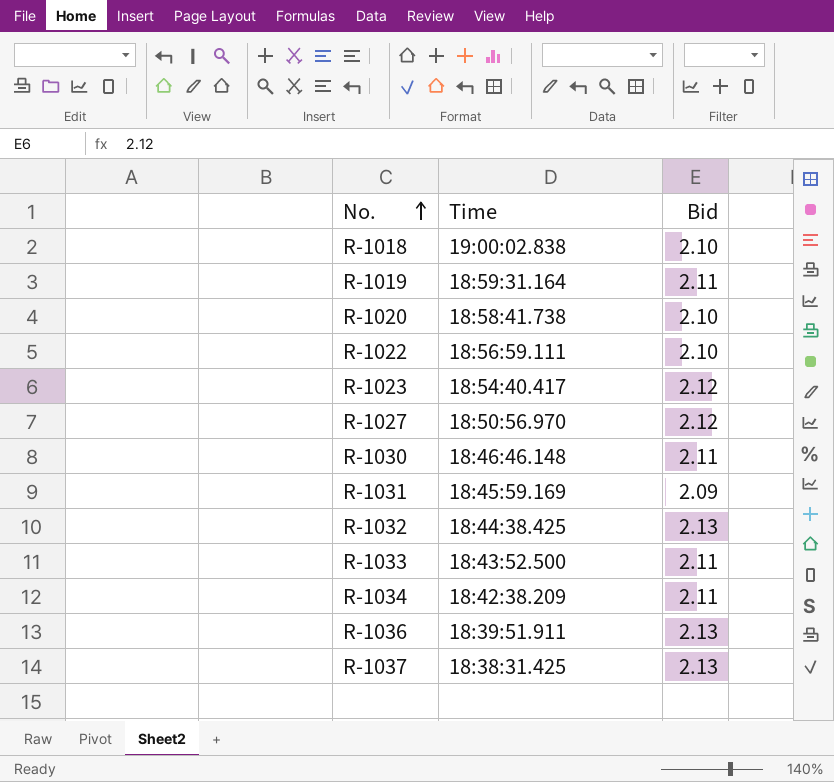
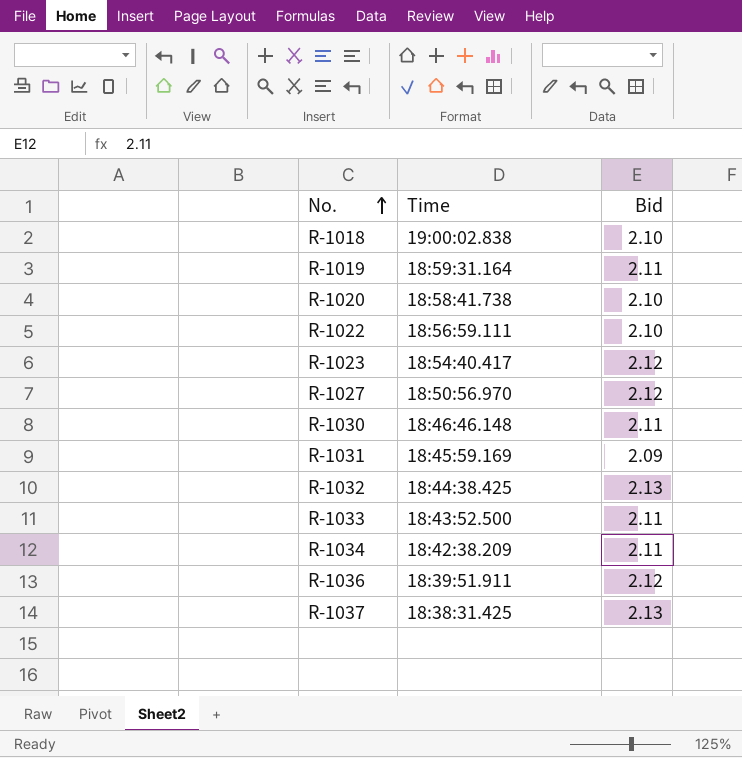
R-1036 | Bid: 2.13 -> 2.12

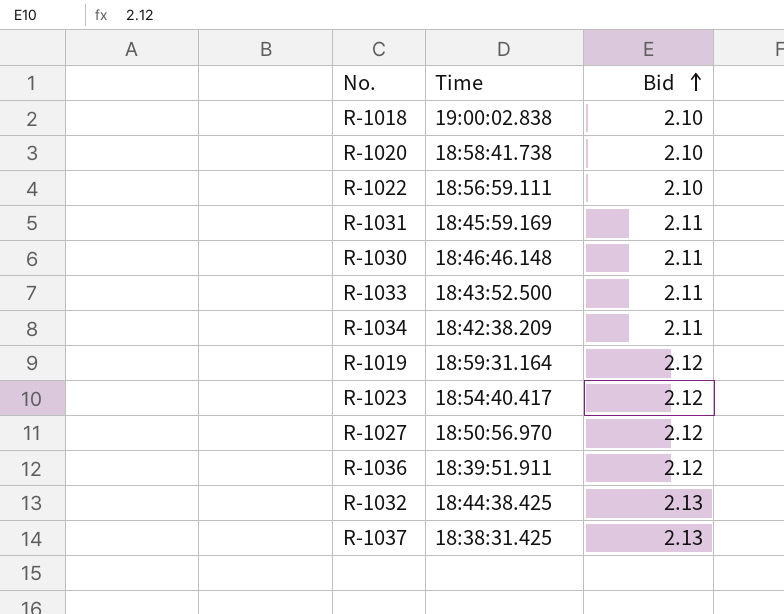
row order: No. ascending -> Bid ascending
R-1031 | Bid: 2.09 -> 2.11
R-1019 | Bid: 2.11 -> 2.12

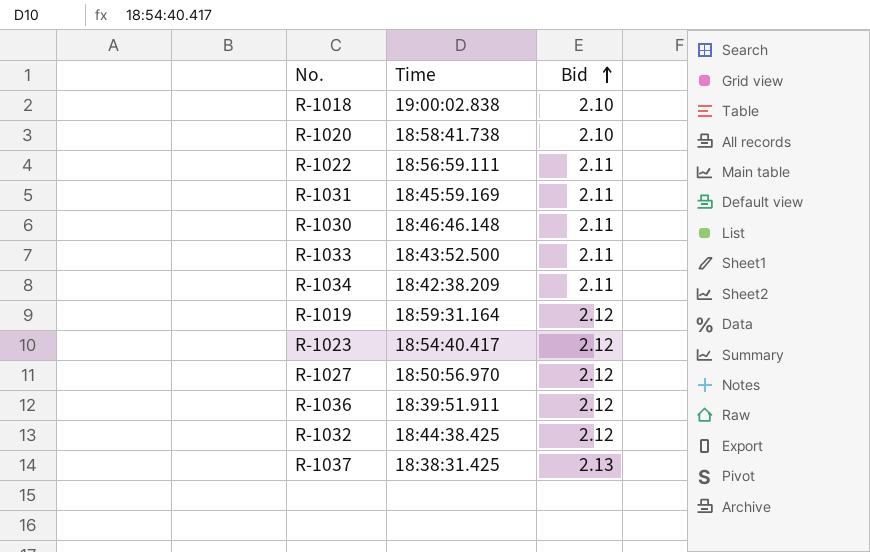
R-1022 | Bid: 2.10 -> 2.11
R-1032 | Bid: 2.13 -> 2.12

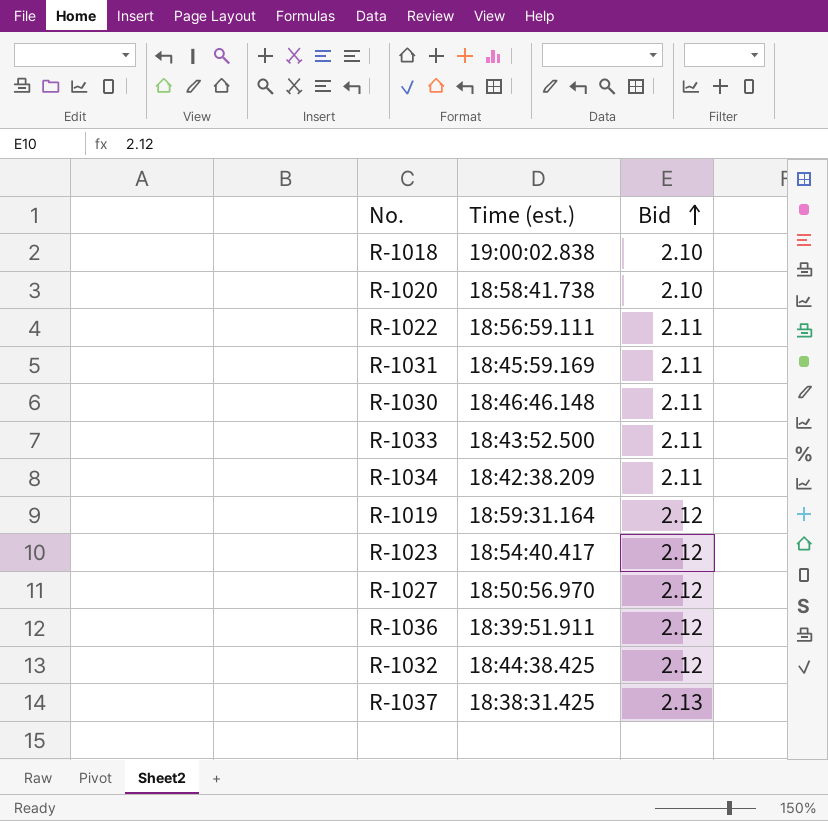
column name: Time -> Time (est.)

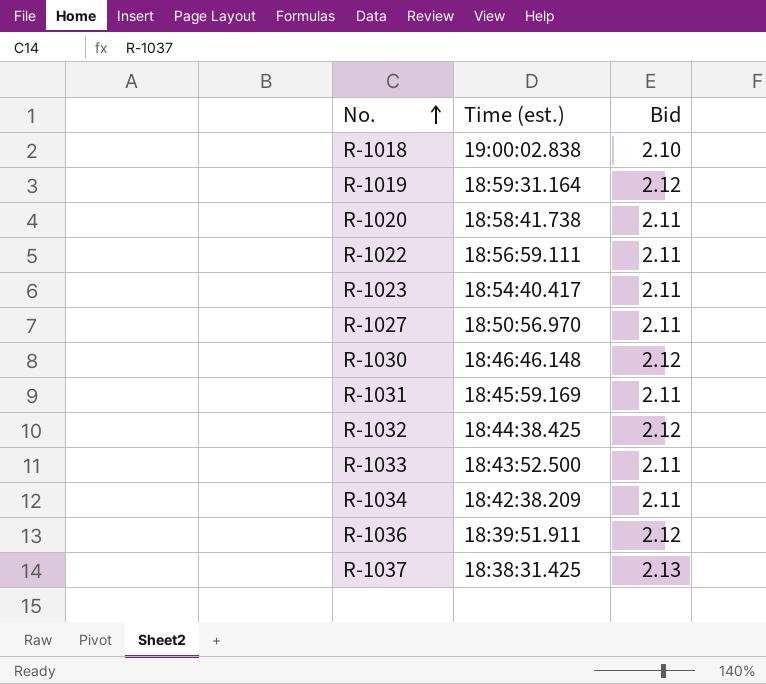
row order: Bid ascending -> No. ascending
R-1020 | Bid: 2.10 -> 2.11
R-1023 | Bid: 2.12 -> 2.11
R-1027 | Bid: 2.12 -> 2.11
R-1030 | Bid: 2.11 -> 2.12

